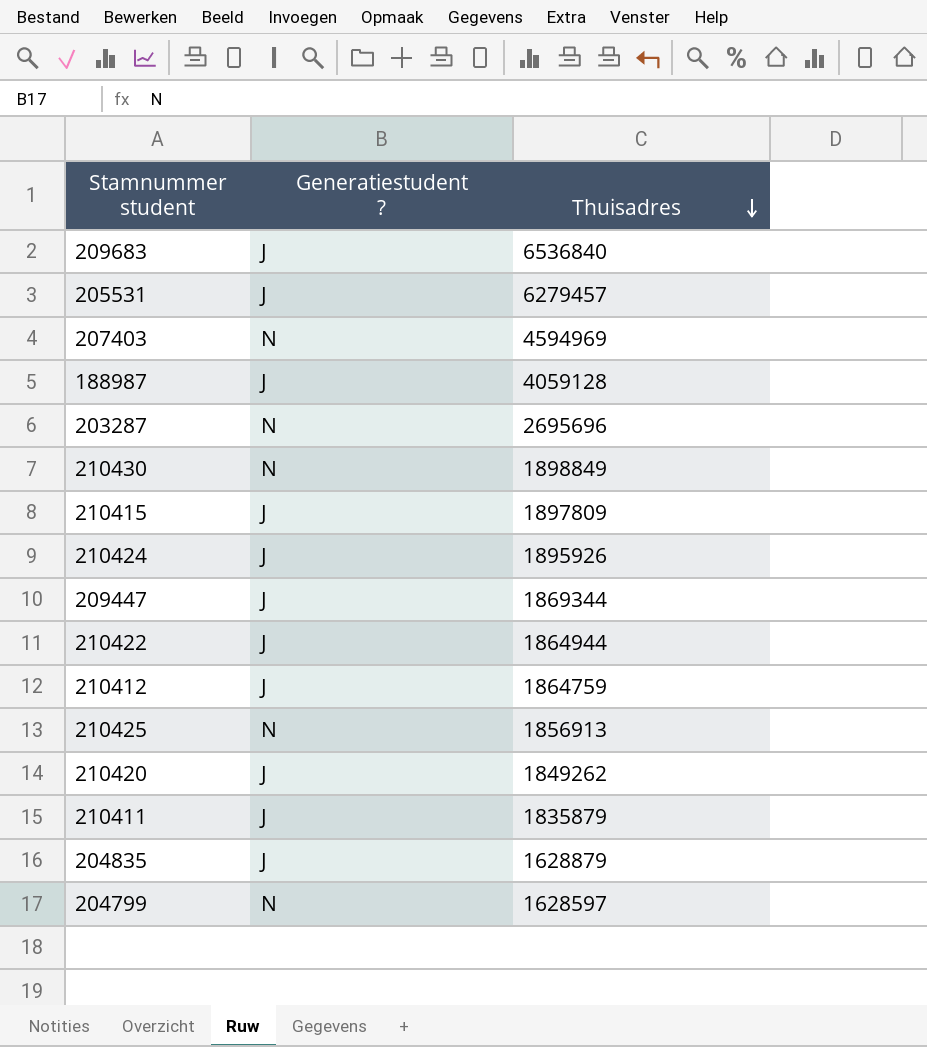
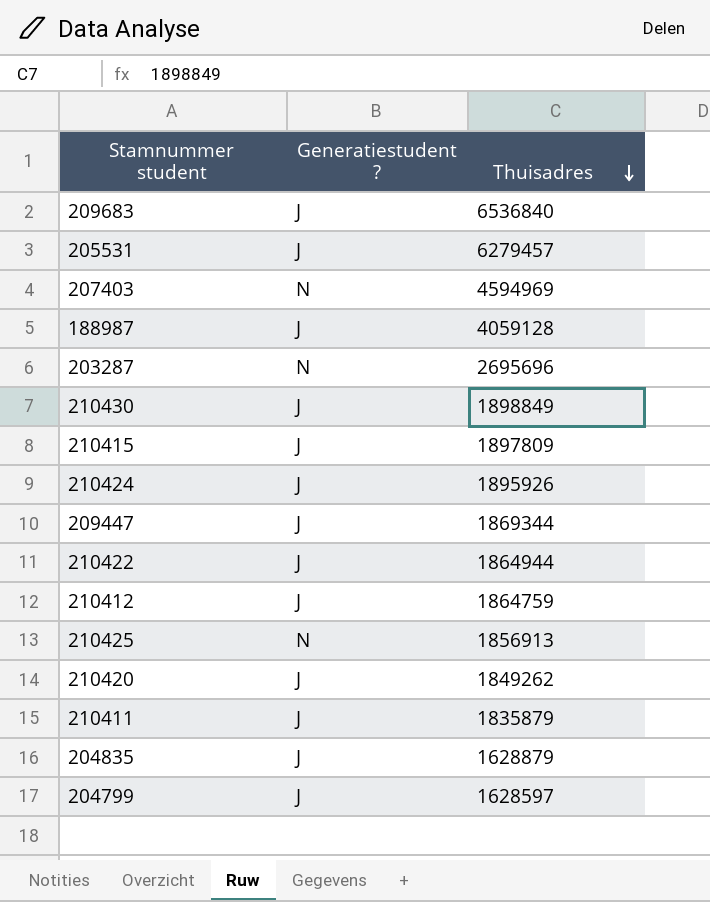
210430 | Generatiestudent ?: N -> J
204799 | Generatiestudent ?: N -> J

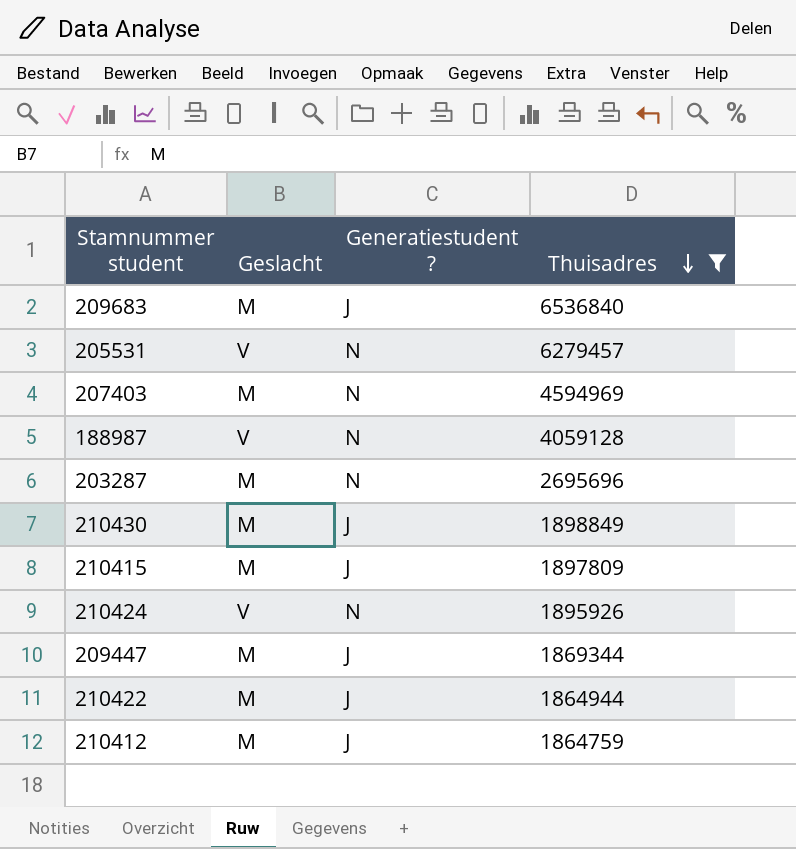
filter: none -> Thuisadres >= 1864759
column Geslacht | position: none -> 2
205531 | Generatiestudent ?: J -> N
188987 | Generatiestudent ?: J -> N
210424 | Generatiestudent ?: J -> N

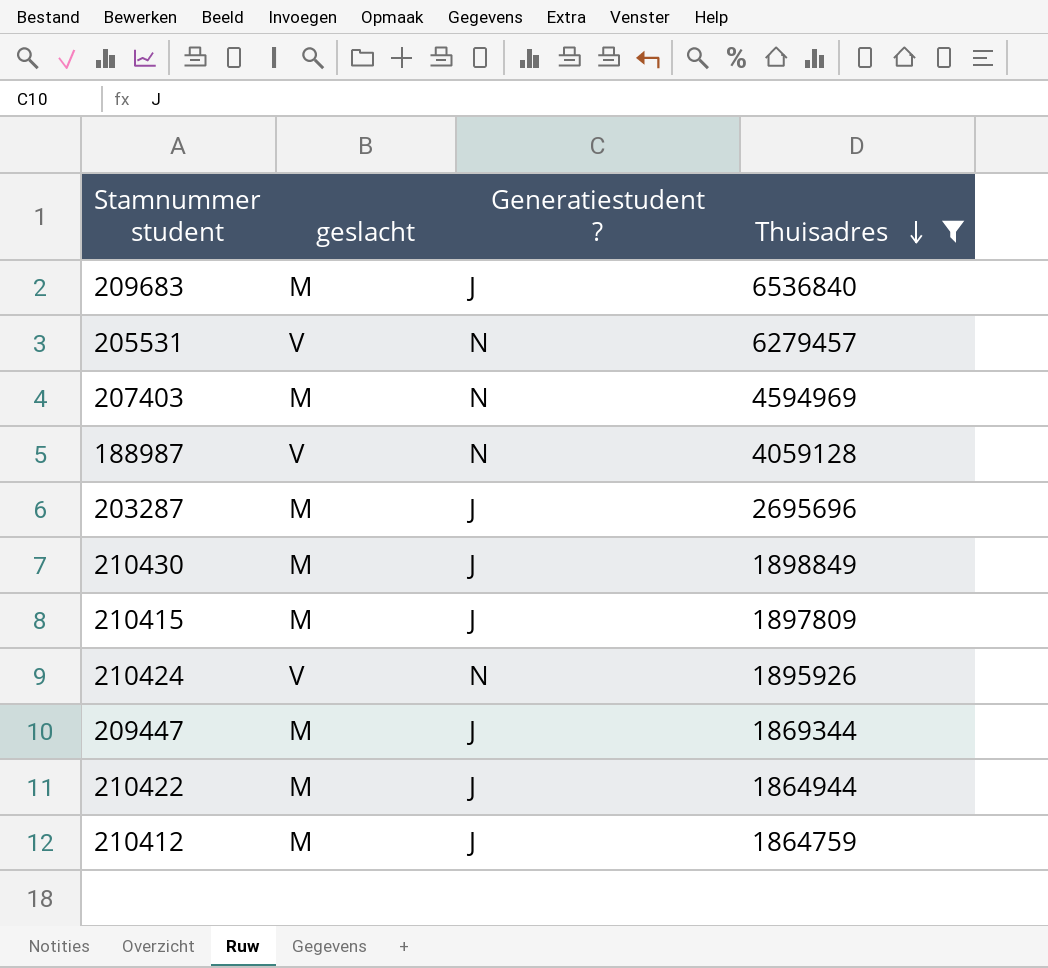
column name: Geslacht -> geslacht
203287 | Generatiestudent ?: N -> J

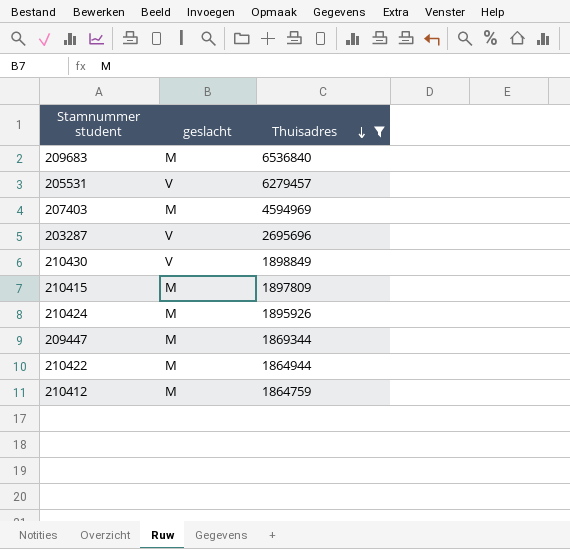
column Generatiestudent ? | position: 3 -> none
row 188987: V | N | 4059128 -> none
203287 | geslacht: M -> V
210430 | geslacht: M -> V
210424 | geslacht: V -> M

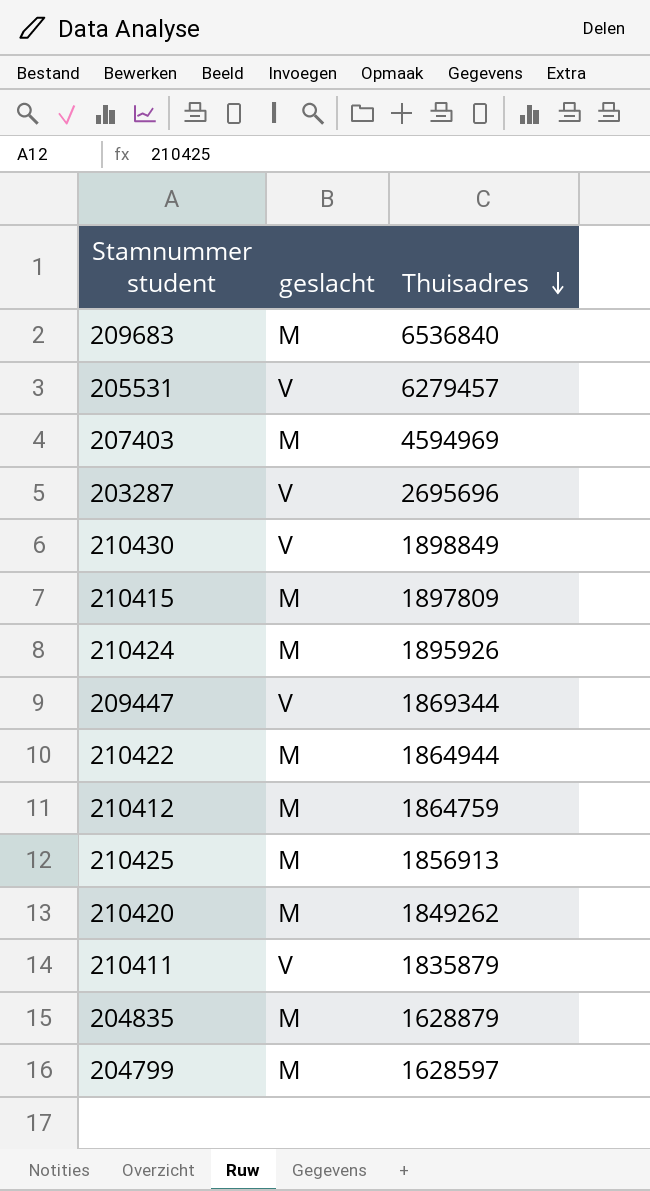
filter: Thuisadres >= 1864759 -> none
209447 | geslacht: M -> V

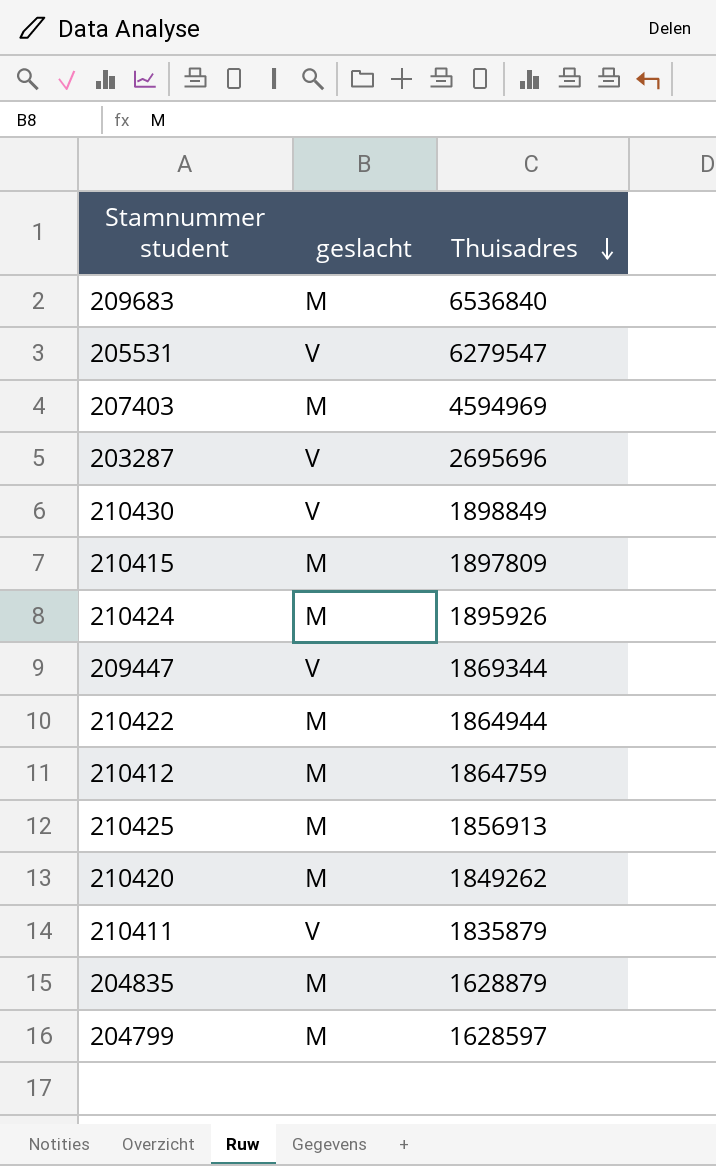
205531 | Thuisadres: 6279457 -> 6279547

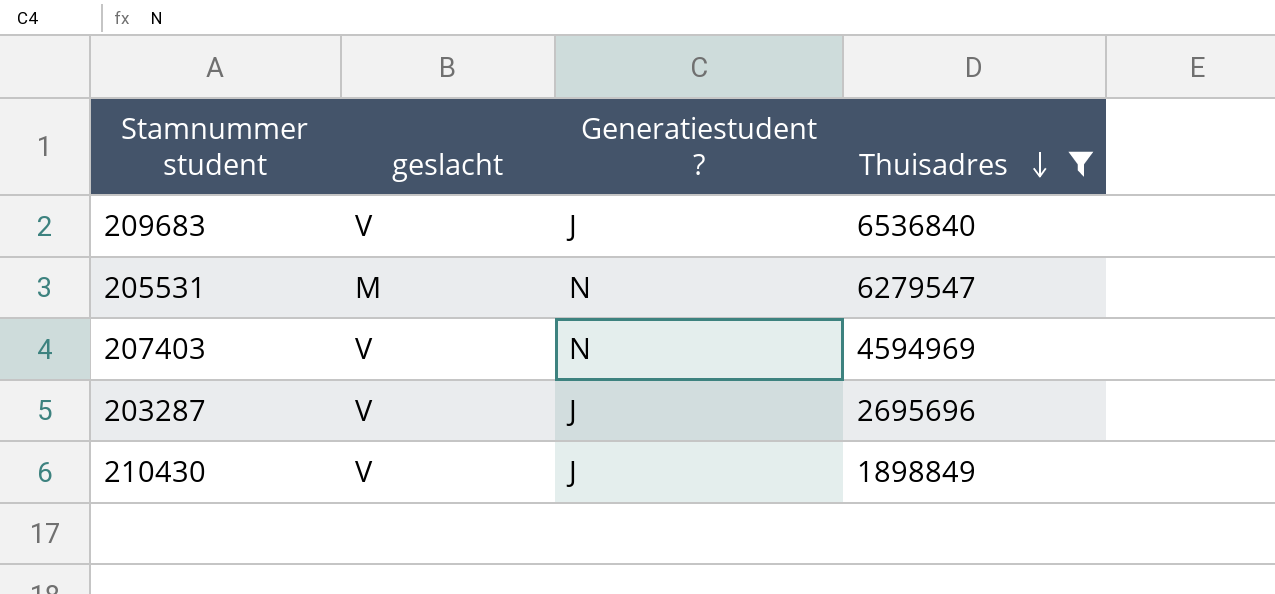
filter: none -> Thuisadres >= 1898849
column Generatiestudent ? | position: none -> 3
209683 | geslacht: M -> V
205531 | geslacht: V -> M
207403 | geslacht: M -> V

